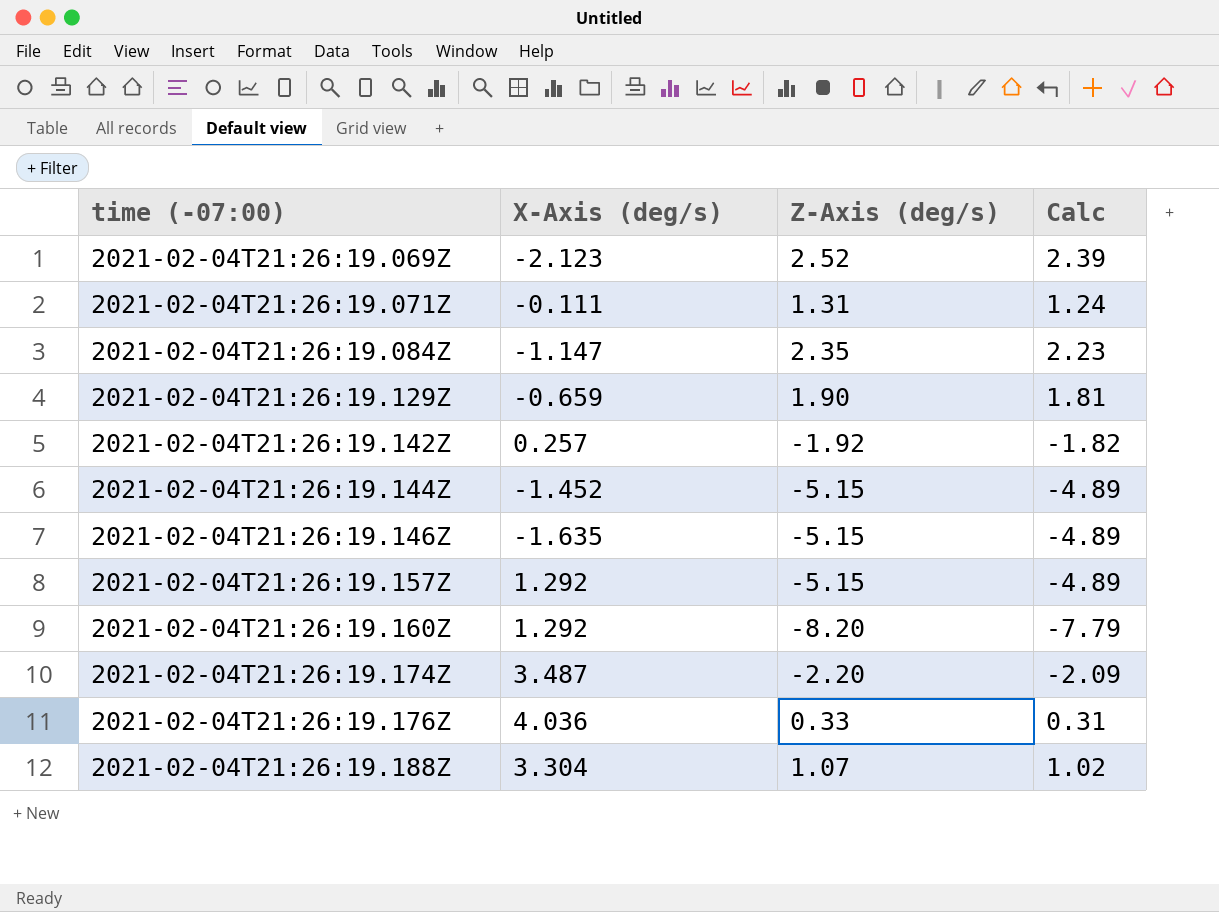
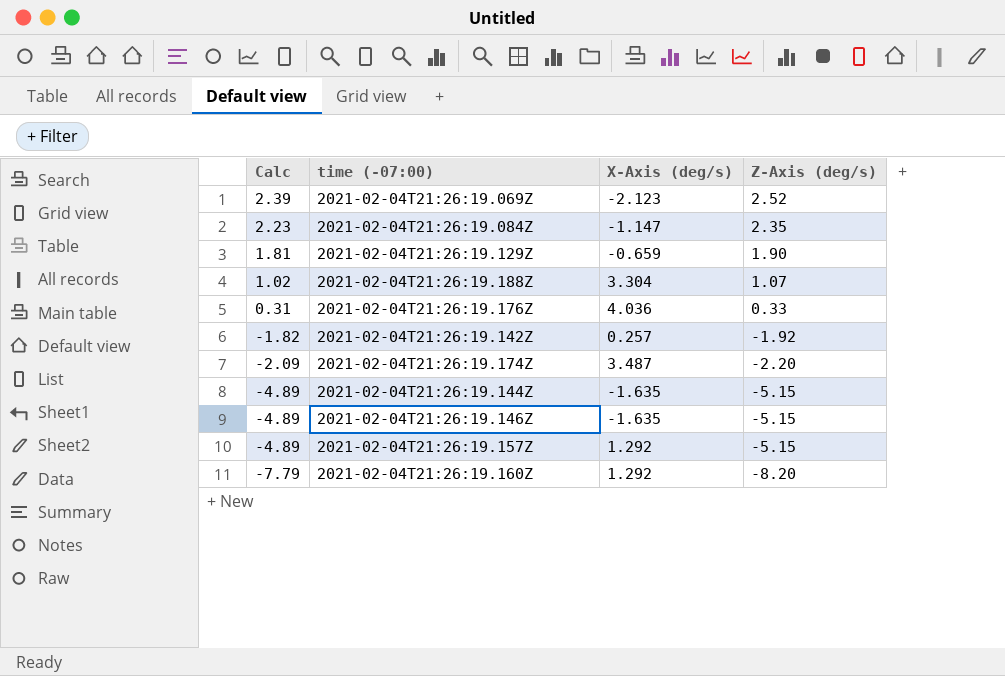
row order: time (-07:00) ascending -> Calc descending
column Calc | position: 4 -> 1
row 2021-02-04T21:26:19.071Z: -0.111 | 1.31 | 1.24 -> none
2021-02-04T21:26:19.144Z | X-Axis (deg/s): -1.452 -> -1.635

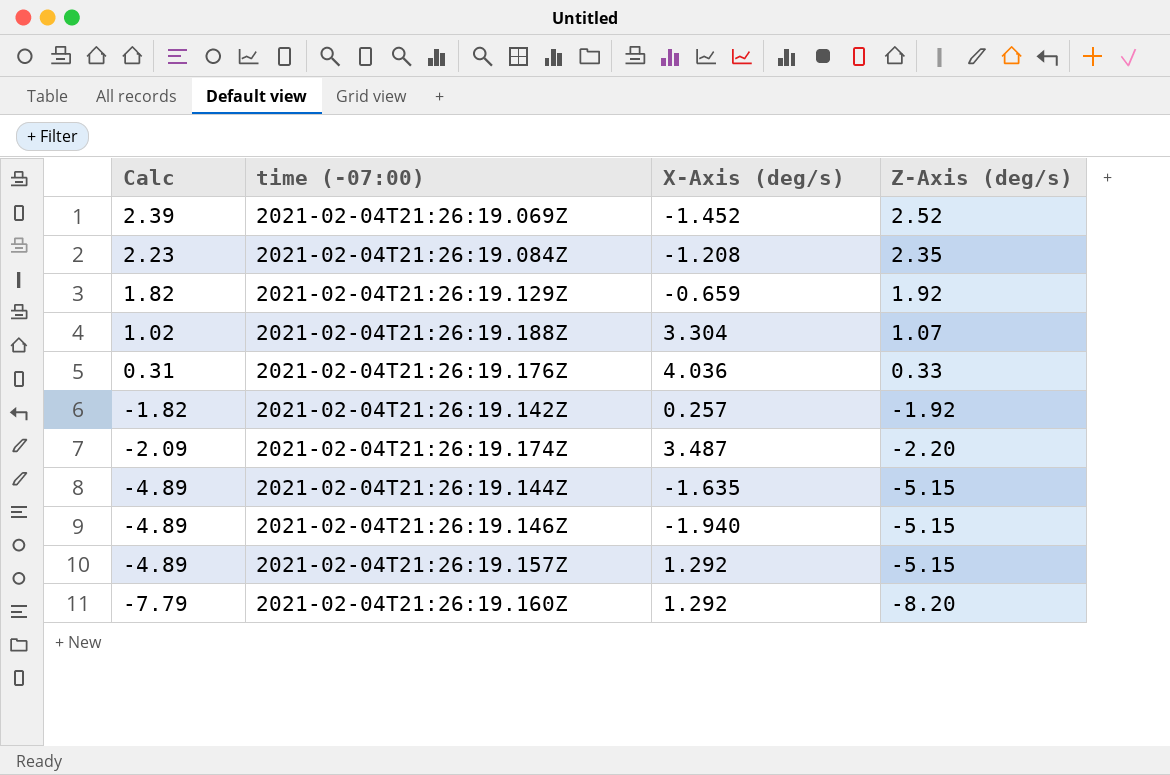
2021-02-04T21:26:19.069Z | X-Axis (deg/s): -2.123 -> -1.452
2021-02-04T21:26:19.084Z | X-Axis (deg/s): -1.147 -> -1.208
2021-02-04T21:26:19.129Z | Calc: 1.81 -> 1.82
2021-02-04T21:26:19.129Z | Z-Axis (deg/s): 1.90 -> 1.92
2021-02-04T21:26:19.146Z | X-Axis (deg/s): -1.635 -> -1.940

